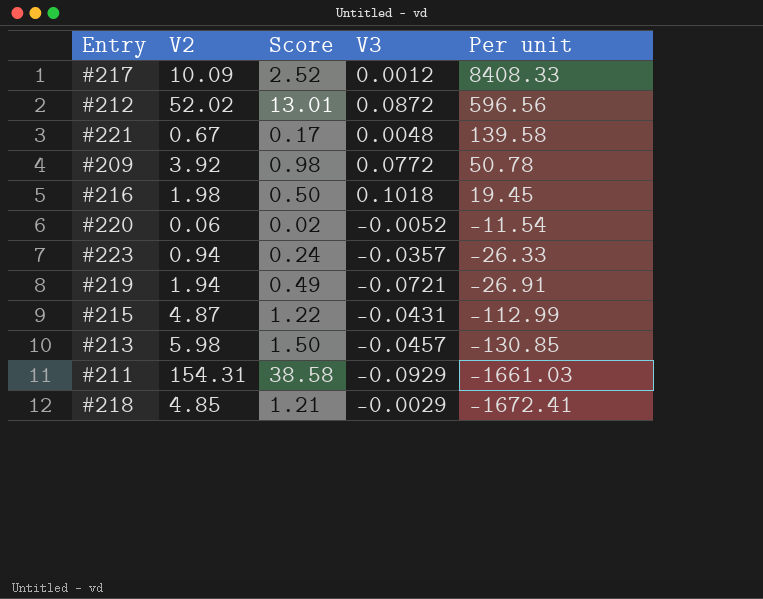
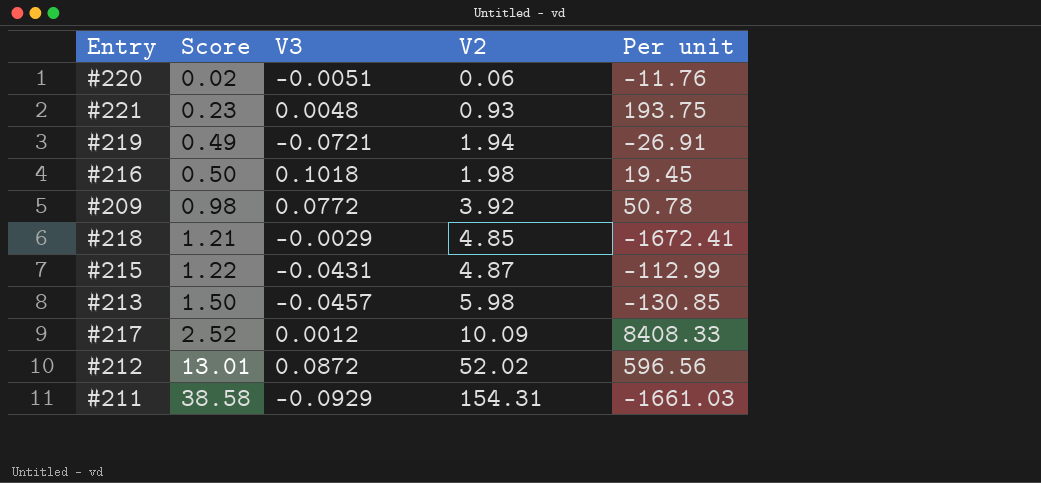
row order: Per unit descending -> Score ascending
column V2 | position: 2 -> 4
row #223: 0.94 | 0.24 | -0.0357 | -26.33 -> none
#220 | V3: -0.0052 -> -0.0051
#220 | Per unit: -11.54 -> -11.76
#221 | Score: 0.17 -> 0.23
#221 | V2: 0.67 -> 0.93
#221 | Per unit: 139.58 -> 193.75

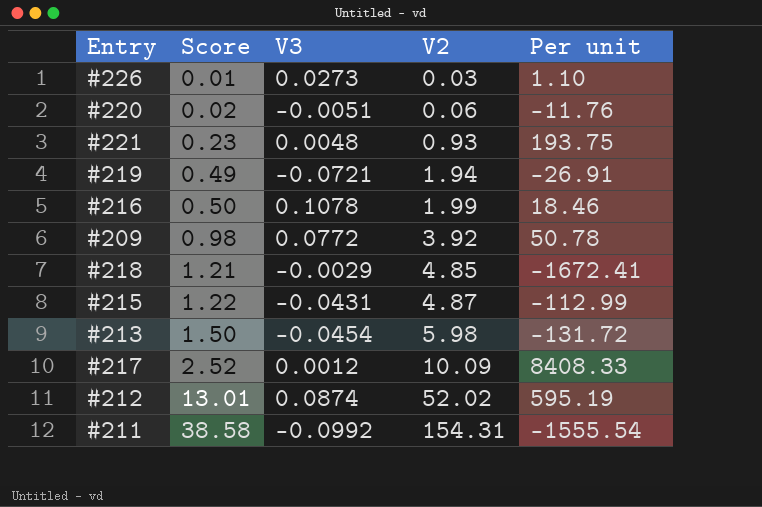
row #226: none -> 0.01 | 0.0273 | 0.03 | 1.10
#216 | V3: 0.1018 -> 0.1078
#216 | V2: 1.98 -> 1.99
#216 | Per unit: 19.45 -> 18.46
#213 | V3: -0.0457 -> -0.0454
#213 | Per unit: -130.85 -> -131.72
#212 | V3: 0.0872 -> 0.0874
#212 | Per unit: 596.56 -> 595.19
#211 | V3: -0.0929 -> -0.0992
#211 | Per unit: -1661.03 -> -1555.54

